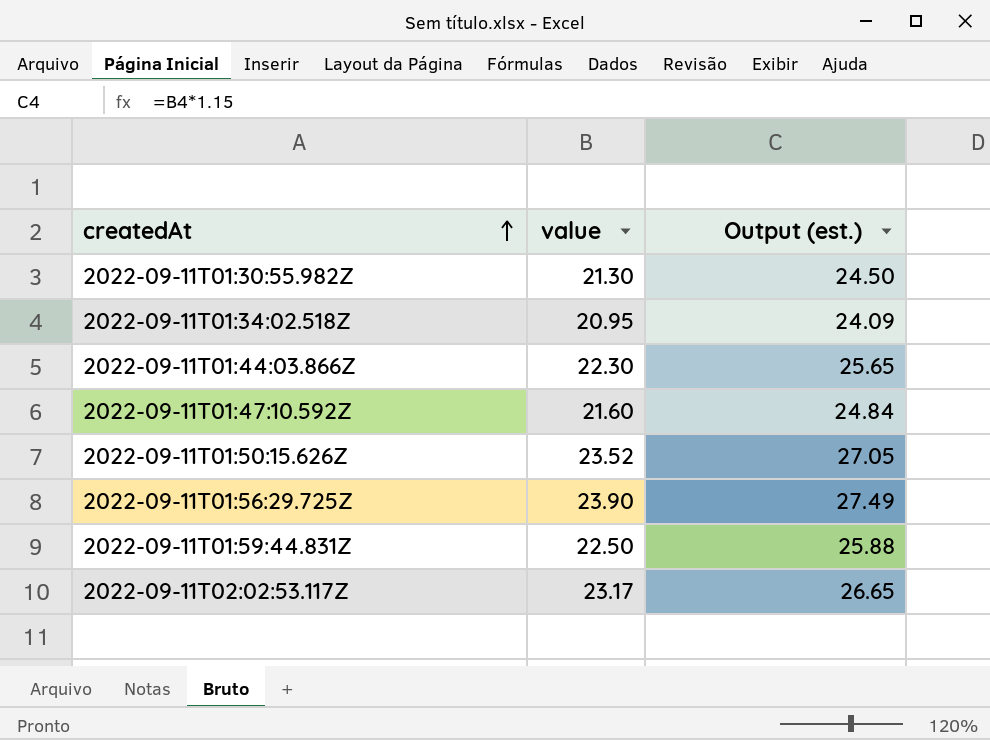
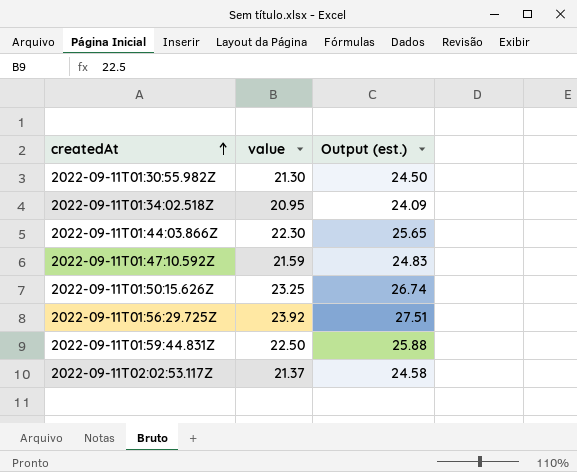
2022-09-11T01:47:10.592Z | value: 21.60 -> 21.59
2022-09-11T01:47:10.592Z | Output (est.): 24.84 -> 24.83
2022-09-11T01:50:15.626Z | value: 23.52 -> 23.25
2022-09-11T01:50:15.626Z | Output (est.): 27.05 -> 26.74
2022-09-11T01:56:29.725Z | value: 23.90 -> 23.92
2022-09-11T01:56:29.725Z | Output (est.): 27.49 -> 27.51
2022-09-11T02:02:53.117Z | value: 23.17 -> 21.37
2022-09-11T02:02:53.117Z | Output (est.): 26.65 -> 24.58

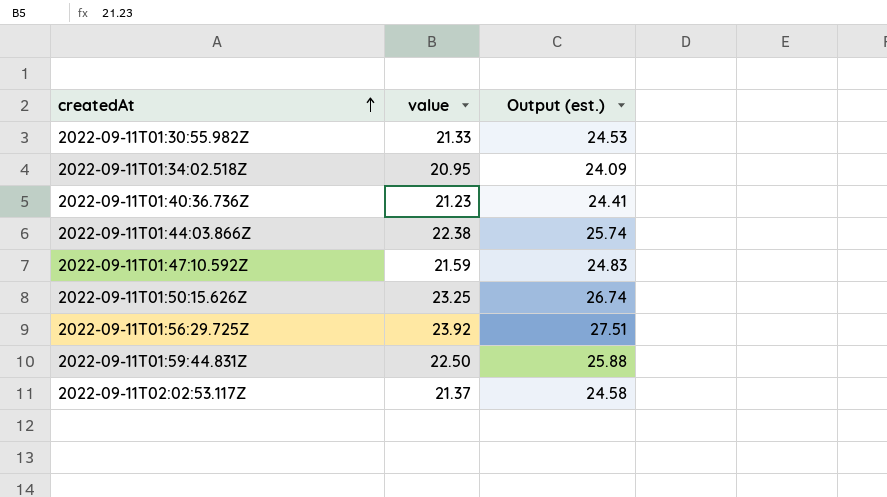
2022-09-11T01:30:55.982Z | value: 21.30 -> 21.33
2022-09-11T01:30:55.982Z | Output (est.): 24.50 -> 24.53
row 2022-09-11T01:40:36.736Z: none -> 21.23 | 24.41
2022-09-11T01:44:03.866Z | value: 22.30 -> 22.38
2022-09-11T01:44:03.866Z | Output (est.): 25.65 -> 25.74

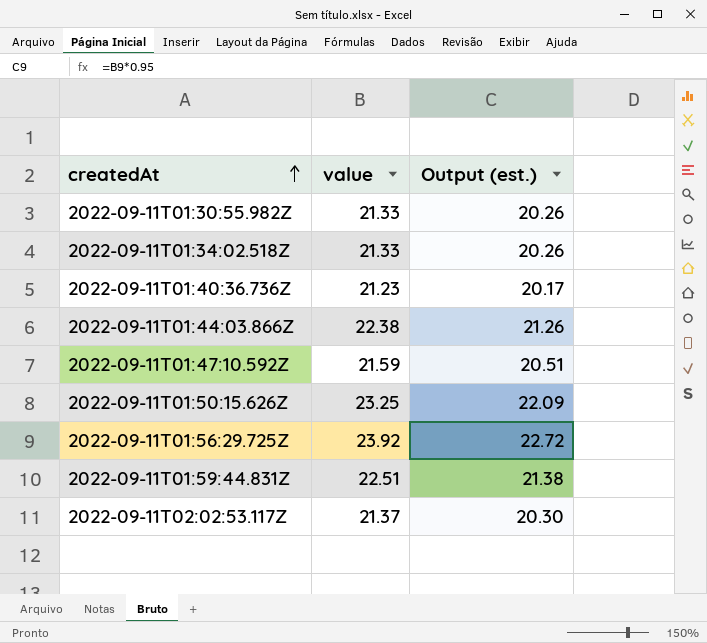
column Output (est.) | formula: [value] * 1.15 -> [value] * 0.95
2022-09-11T01:34:02.518Z | value: 20.95 -> 21.33
2022-09-11T01:59:44.831Z | value: 22.50 -> 22.51

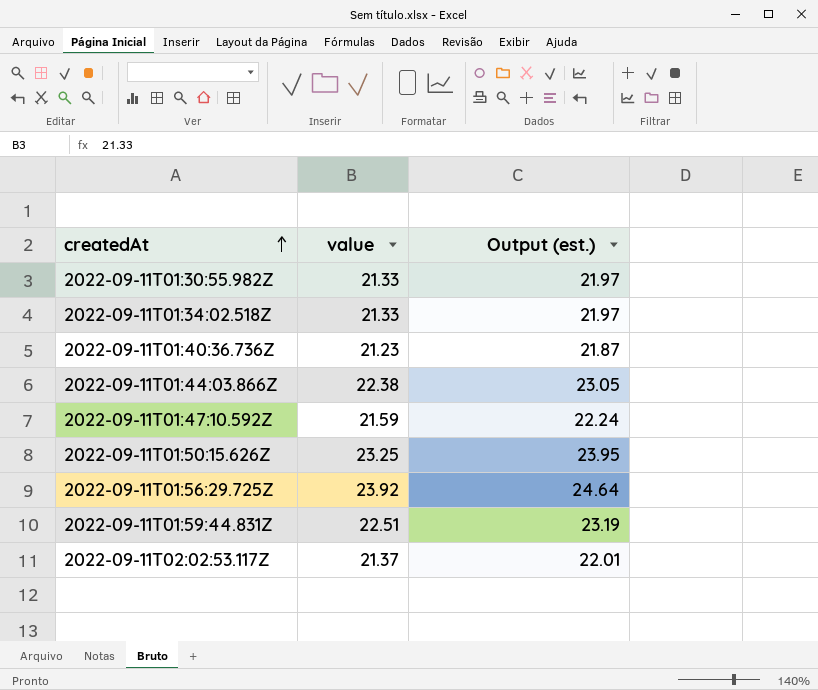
column Output (est.) | formula: [value] * 0.95 -> [value] * 1.03

